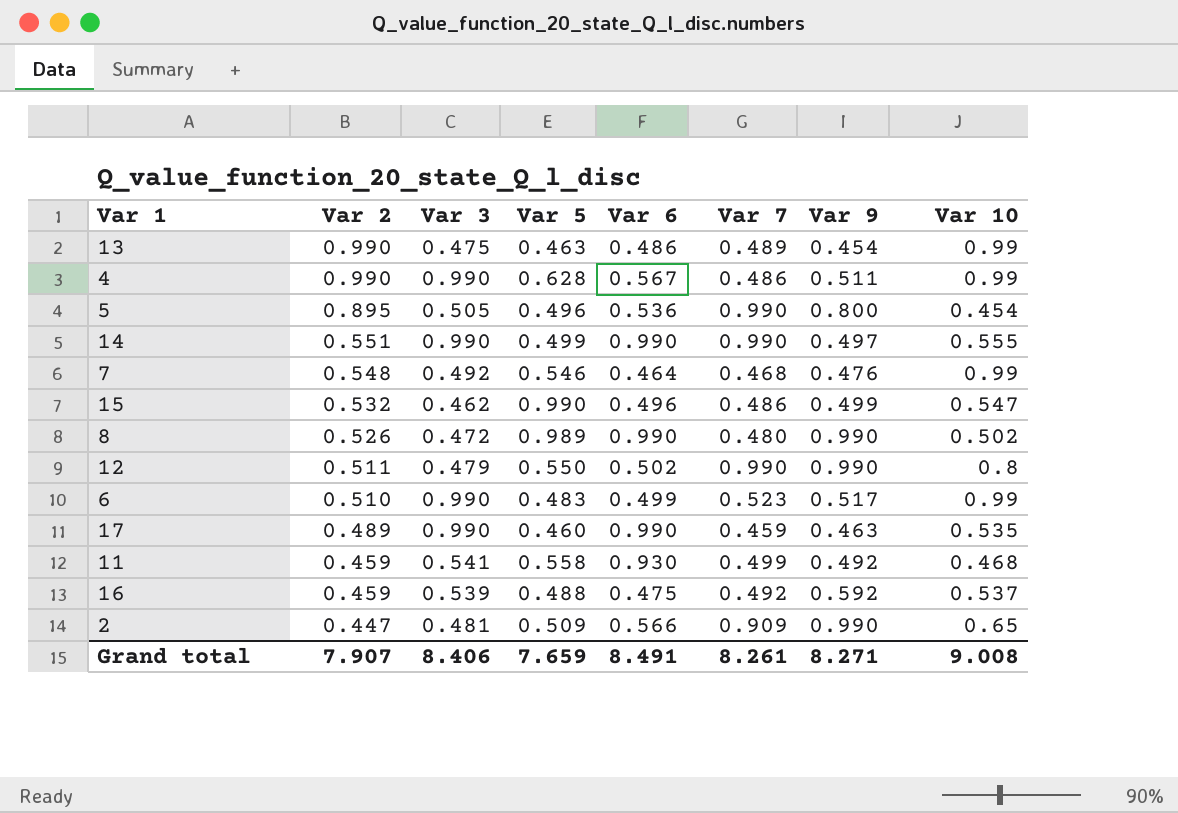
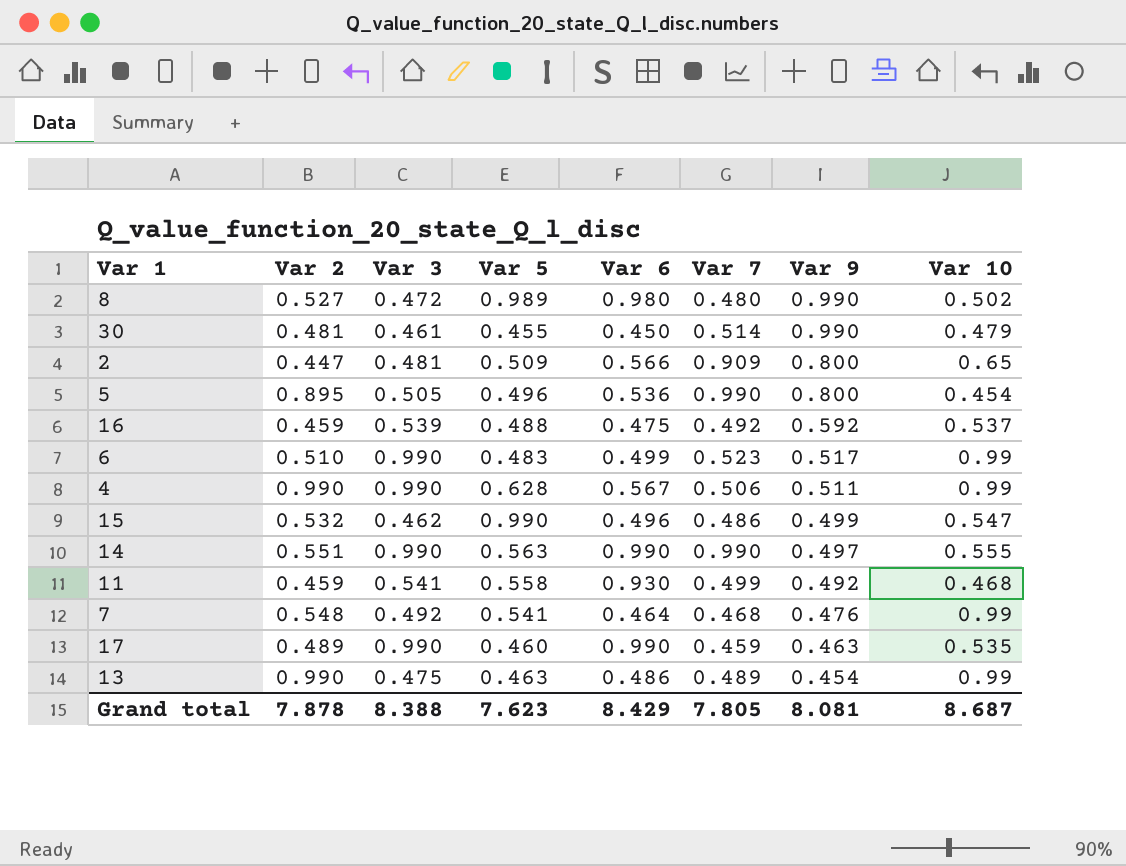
row order: Var 2 descending -> Var 9 descending
row 12: 0.511 | 0.479 | 0.550 | 0.502 | 0.990 | 0.990 | 0.8 -> none
8 | Var 2: 0.526 -> 0.527
8 | Var 6: 0.990 -> 0.980
row 30: none -> 0.481 | 0.461 | 0.455 | 0.450 | 0.514 | 0.990 | 0.479
2 | Var 9: 0.990 -> 0.800
4 | Var 7: 0.486 -> 0.506
14 | Var 5: 0.499 -> 0.563
7 | Var 5: 0.546 -> 0.541
Grand total | Var 2: 7.907 -> 7.878
Grand total | Var 3: 8.406 -> 8.388
Grand total | Var 5: 7.659 -> 7.623
Grand total | Var 6: 8.491 -> 8.429
Grand total | Var 7: 8.261 -> 7.805
Grand total | Var 9: 8.271 -> 8.081
Grand total | Var 10: 9.008 -> 8.687

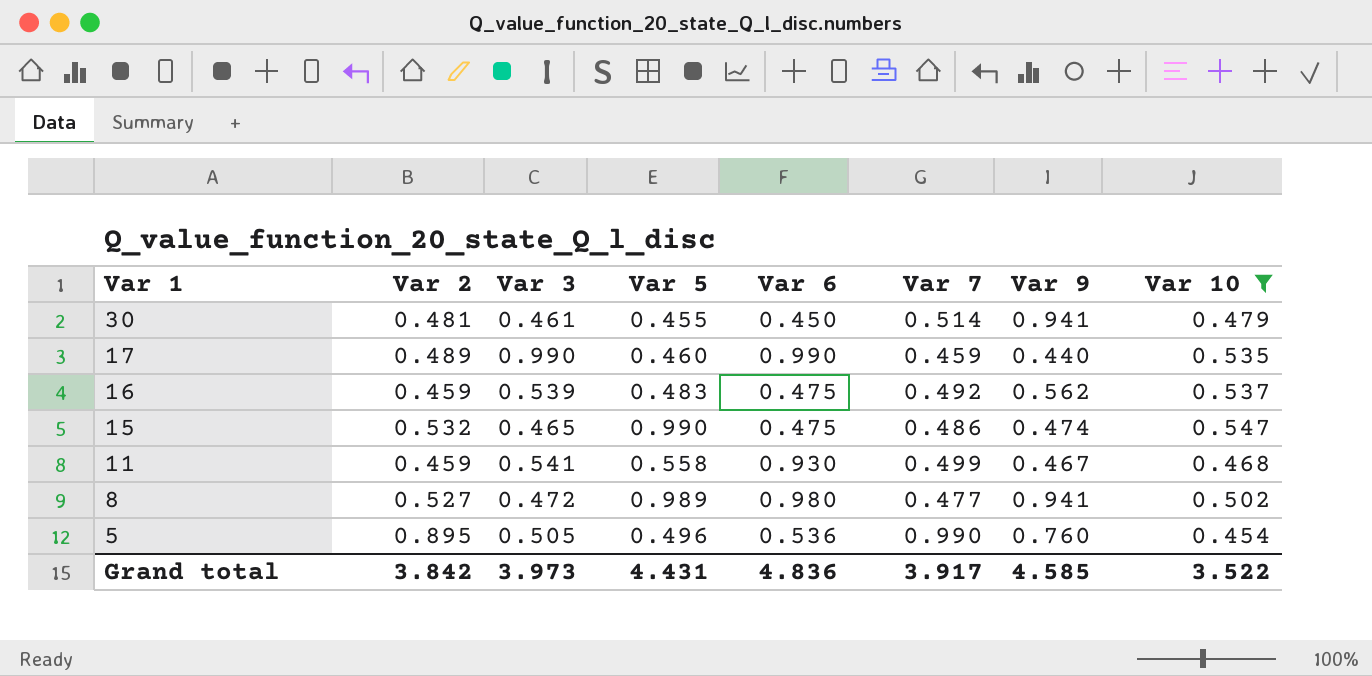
filter: none -> Var 10 <= 0.547
row order: Var 9 descending -> Var 1 descending
30 | Var 9: 0.990 -> 0.941
17 | Var 9: 0.463 -> 0.440
16 | Var 5: 0.488 -> 0.483
16 | Var 9: 0.592 -> 0.562
15 | Var 3: 0.462 -> 0.465
15 | Var 6: 0.496 -> 0.475
15 | Var 9: 0.499 -> 0.474
11 | Var 9: 0.492 -> 0.467
8 | Var 7: 0.480 -> 0.477
8 | Var 9: 0.990 -> 0.941
5 | Var 9: 0.800 -> 0.760
Grand total | Var 2: 7.878 -> 3.842
Grand total | Var 3: 8.388 -> 3.973
Grand total | Var 5: 7.623 -> 4.431
Grand total | Var 6: 8.429 -> 4.836
Grand total | Var 7: 7.805 -> 3.917
Grand total | Var 9: 8.081 -> 4.585
Grand total | Var 10: 8.687 -> 3.522

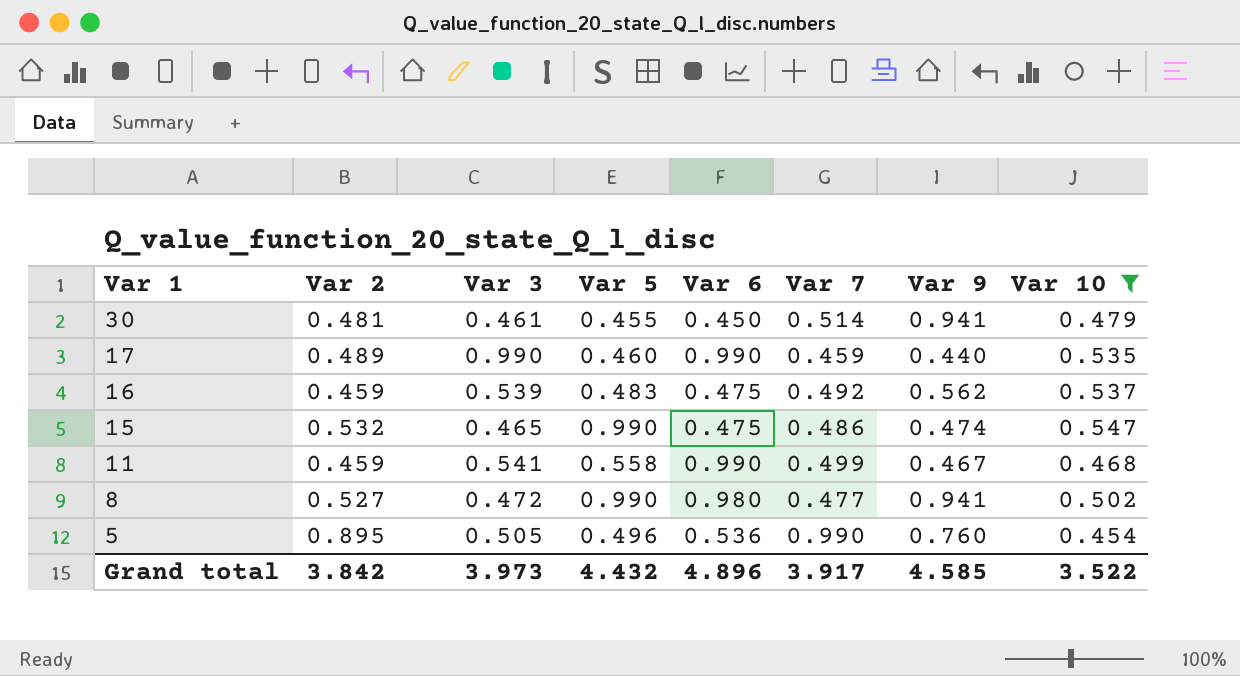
11 | Var 6: 0.930 -> 0.990
8 | Var 5: 0.989 -> 0.990
Grand total | Var 5: 4.431 -> 4.432
Grand total | Var 6: 4.836 -> 4.896

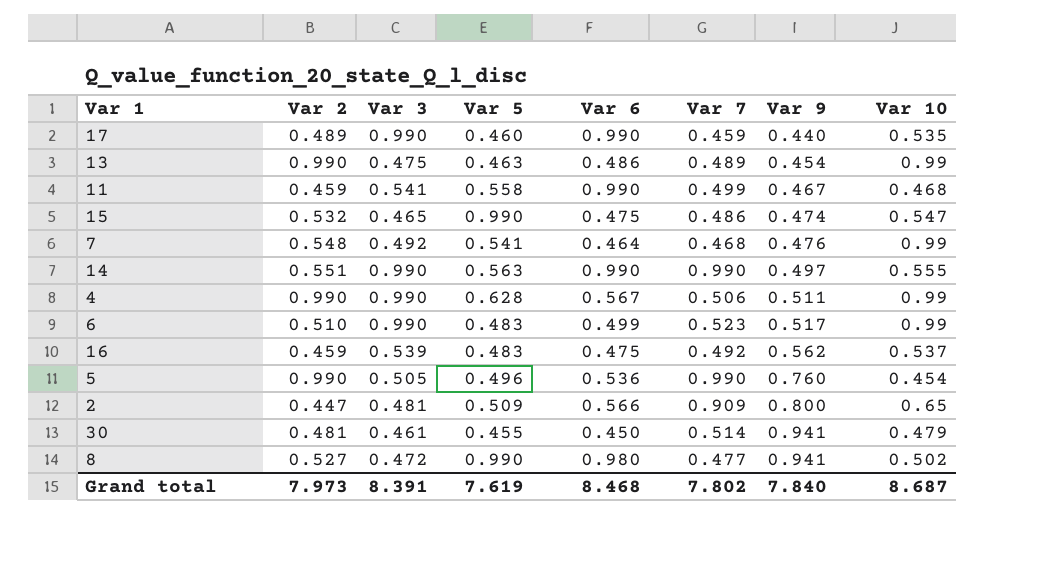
filter: Var 10 <= 0.547 -> none
row order: Var 1 descending -> Var 9 ascending
5 | Var 2: 0.895 -> 0.990
Grand total | Var 2: 3.842 -> 7.973
Grand total | Var 3: 3.973 -> 8.391
Grand total | Var 5: 4.432 -> 7.619
Grand total | Var 6: 4.896 -> 8.468
Grand total | Var 7: 3.917 -> 7.802
Grand total | Var 9: 4.585 -> 7.840
Grand total | Var 10: 3.522 -> 8.687

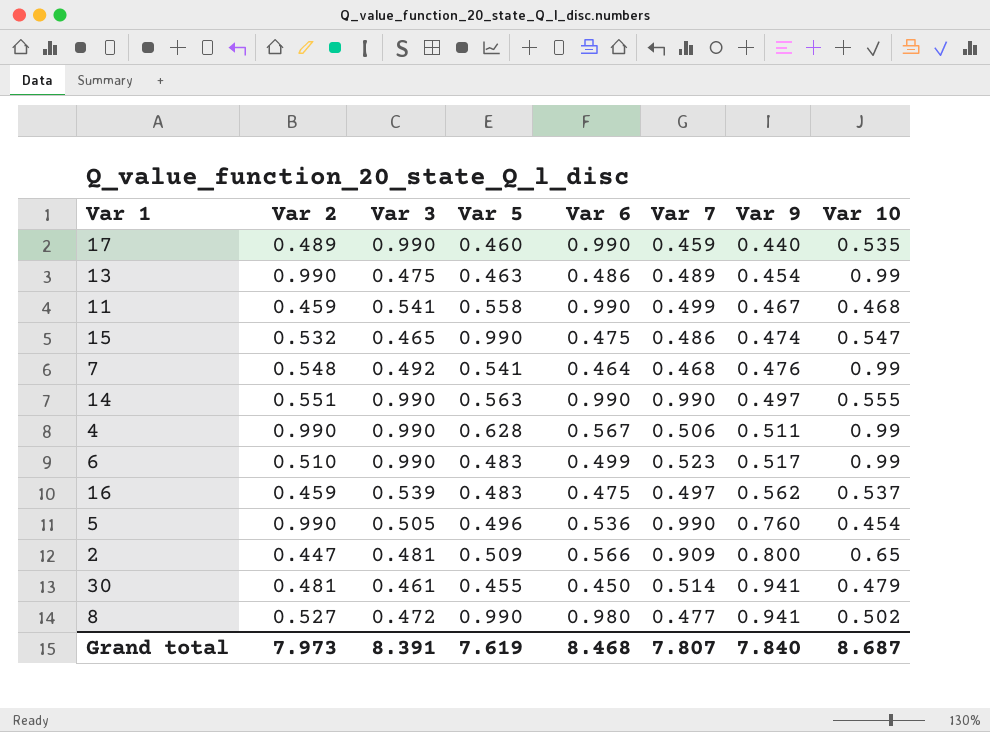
16 | Var 7: 0.492 -> 0.497
Grand total | Var 7: 7.802 -> 7.807

